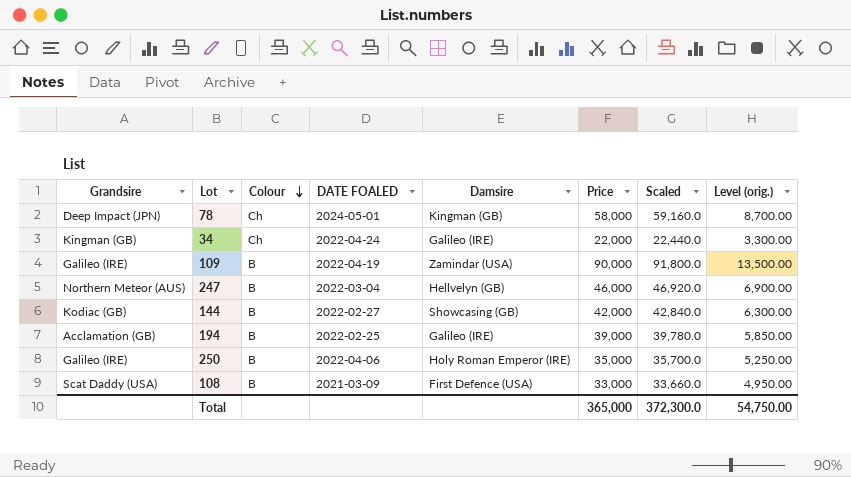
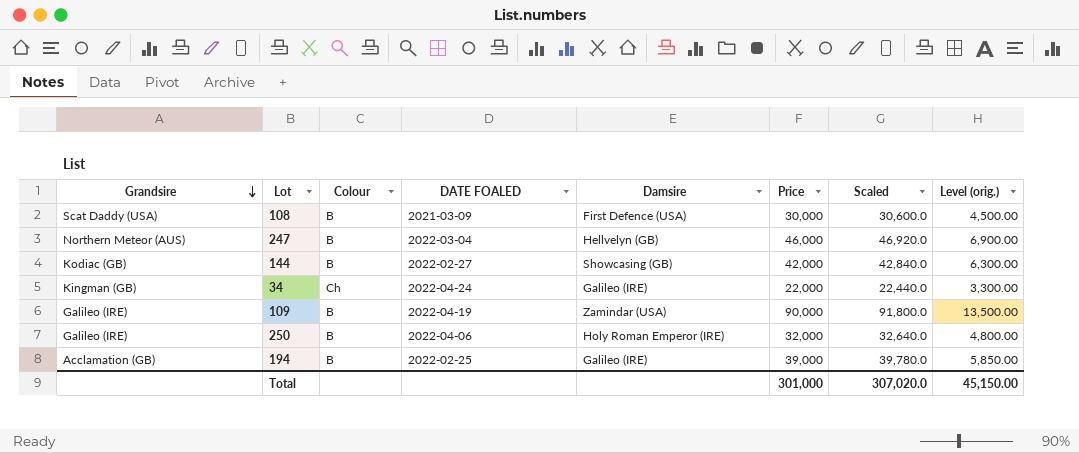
row order: Colour descending -> Grandsire descending
row 78: Deep Impact (JPN) | Ch | 2024-05-01 | Kingman (GB) | 58,000 | 59,160.0 | 8,700.00 -> none
108 | Price: 33,000 -> 30,000
108 | Scaled: 33,660.0 -> 30,600.0
108 | Level (orig.): 4,950.00 -> 4,500.00
250 | Price: 35,000 -> 32,000
250 | Scaled: 35,700.0 -> 32,640.0
250 | Level (orig.): 5,250.00 -> 4,800.00
Total | Price: 365,000 -> 301,000
Total | Scaled: 372,300.0 -> 307,020.0
Total | Level (orig.): 54,750.00 -> 45,150.00

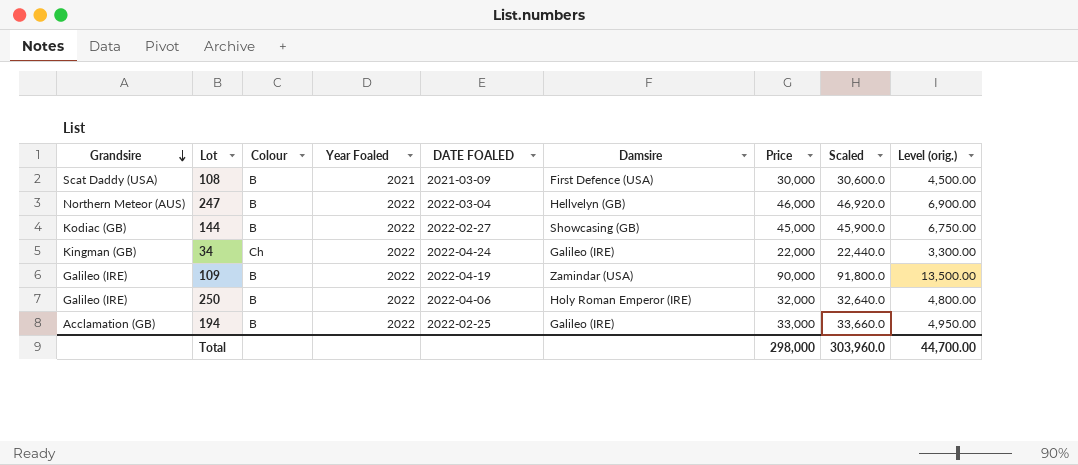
column Year Foaled | position: none -> 4
144 | Price: 42,000 -> 45,000
144 | Scaled: 42,840.0 -> 45,900.0
144 | Level (orig.): 6,300.00 -> 6,750.00
194 | Price: 39,000 -> 33,000
194 | Scaled: 39,780.0 -> 33,660.0
194 | Level (orig.): 5,850.00 -> 4,950.00
Total | Price: 301,000 -> 298,000
Total | Scaled: 307,020.0 -> 303,960.0
Total | Level (orig.): 45,150.00 -> 44,700.00

